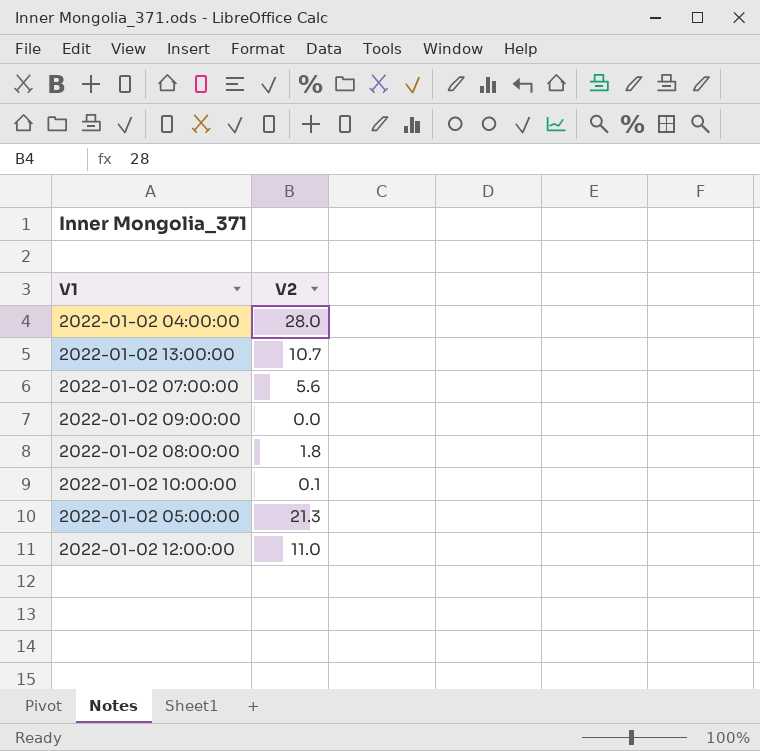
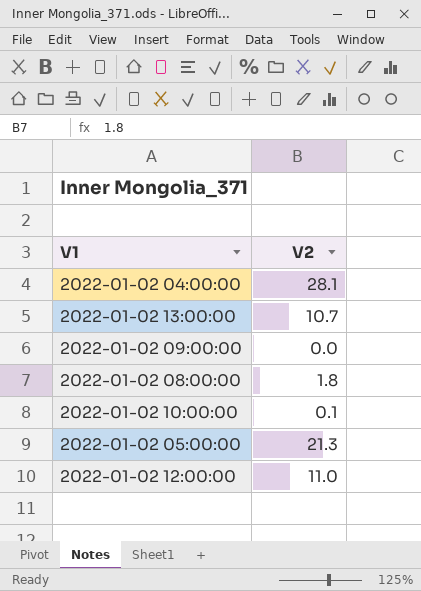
row 2022-01-02 07:00:00: 5.6 -> none
2022-01-02 04:00:00 | V2: 28.0 -> 28.1

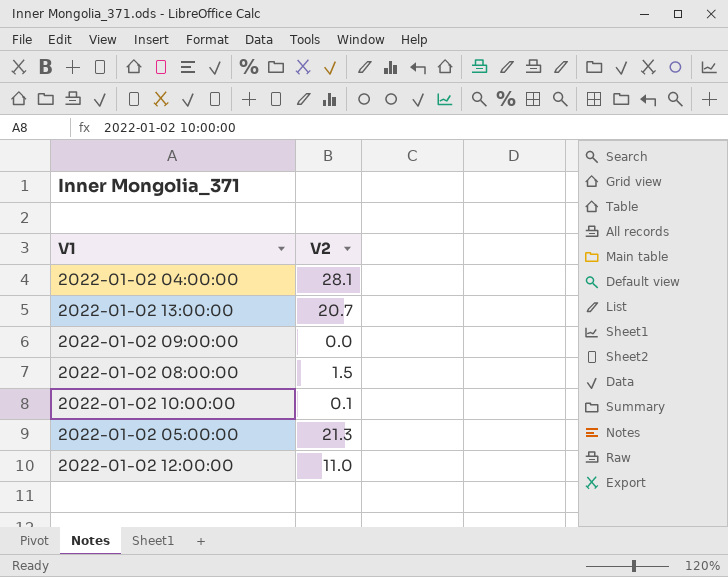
2022-01-02 13:00:00 | V2: 10.7 -> 20.7
2022-01-02 08:00:00 | V2: 1.8 -> 1.5

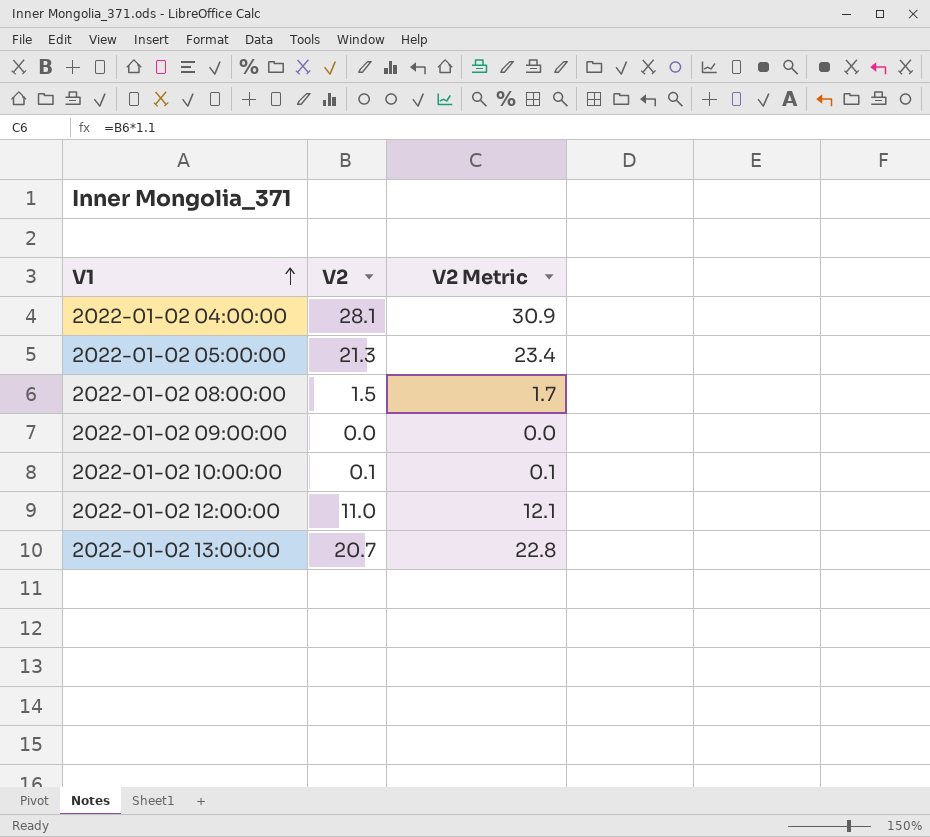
row order: none -> V1 ascending
column V2 Metric | formula: none -> [V2] * 1.1

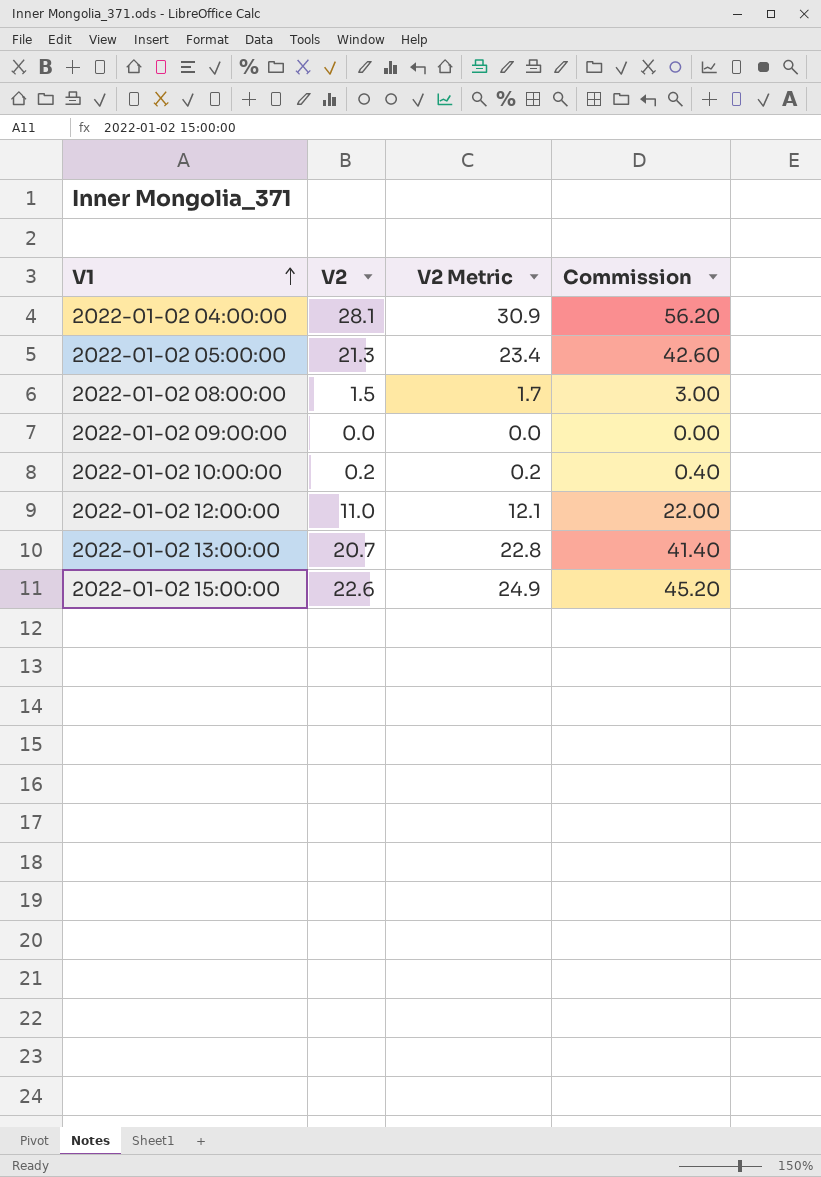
column Commission | formula: none -> [V2] * 2
2022-01-02 10:00:00 | V2: 0.1 -> 0.2
2022-01-02 10:00:00 | V2 Metric: 0.1 -> 0.2
row 2022-01-02 15:00:00: none -> 22.6 | 24.9 | 45.20

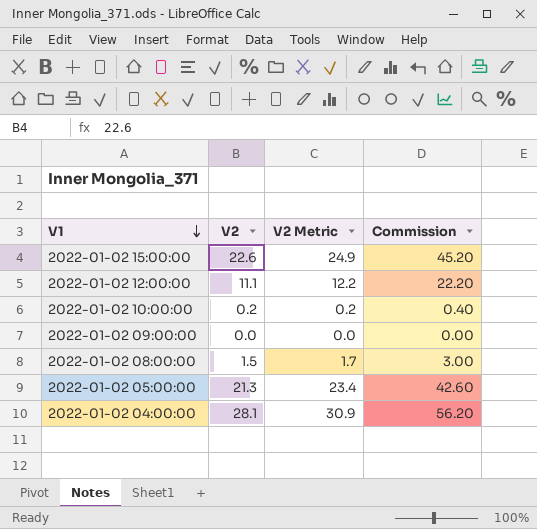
row order: V1 ascending -> V1 descending
row 2022-01-02 13:00:00: 20.7 | 22.8 | 41.40 -> none
2022-01-02 12:00:00 | V2: 11.0 -> 11.1
2022-01-02 12:00:00 | V2 Metric: 12.1 -> 12.2
2022-01-02 12:00:00 | Commission: 22.00 -> 22.20

